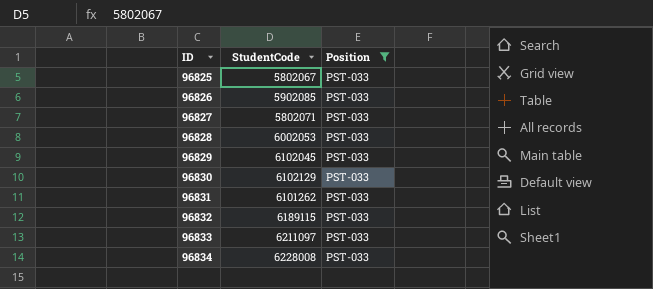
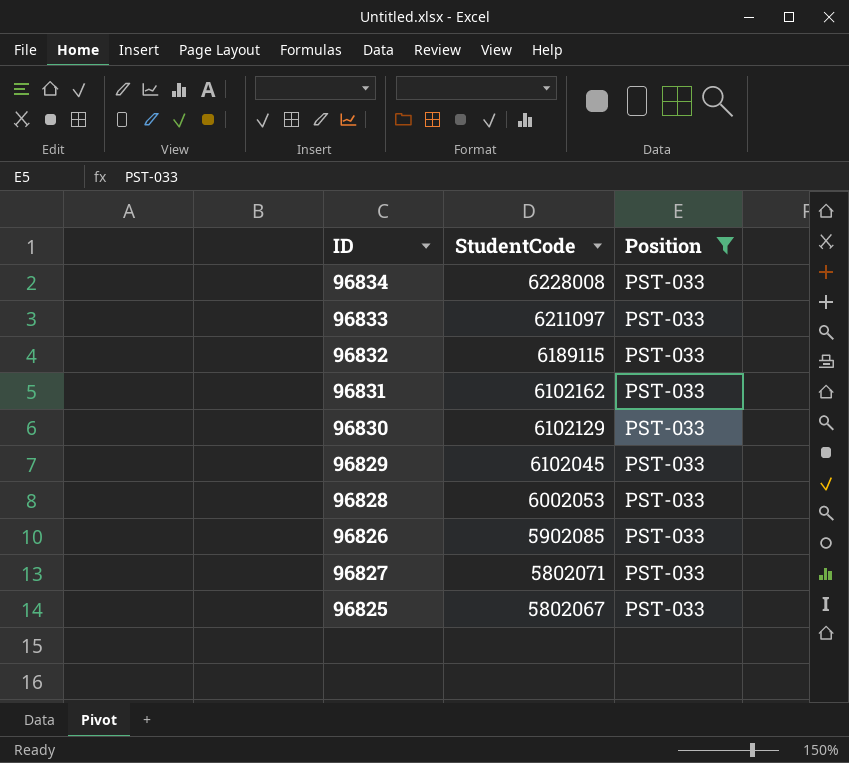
row order: ID ascending -> StudentCode descending
96831 | StudentCode: 6101262 -> 6102162

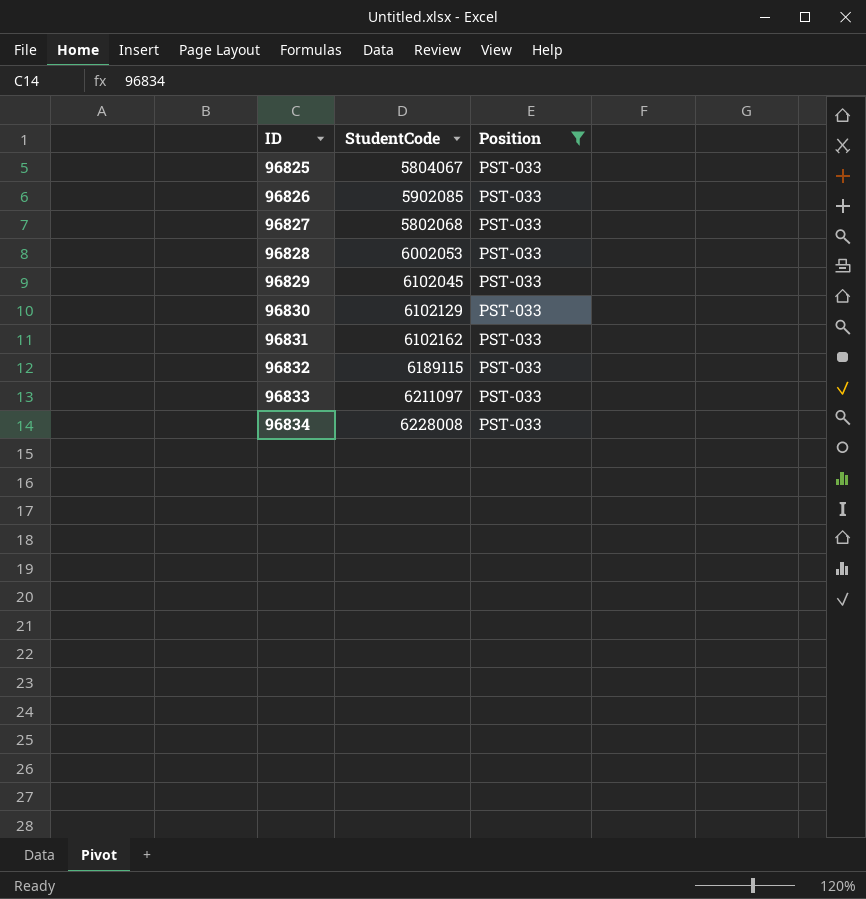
row order: StudentCode descending -> ID ascending
96825 | StudentCode: 5802067 -> 5804067
96827 | StudentCode: 5802071 -> 5802068

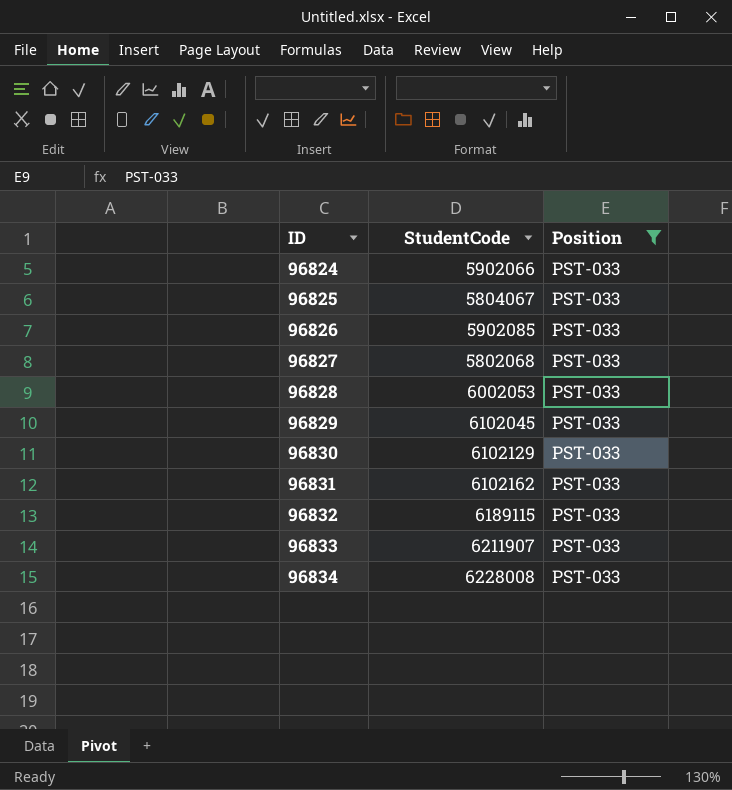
row 96824: none -> 5902066 | PST-033
96833 | StudentCode: 6211097 -> 6211907

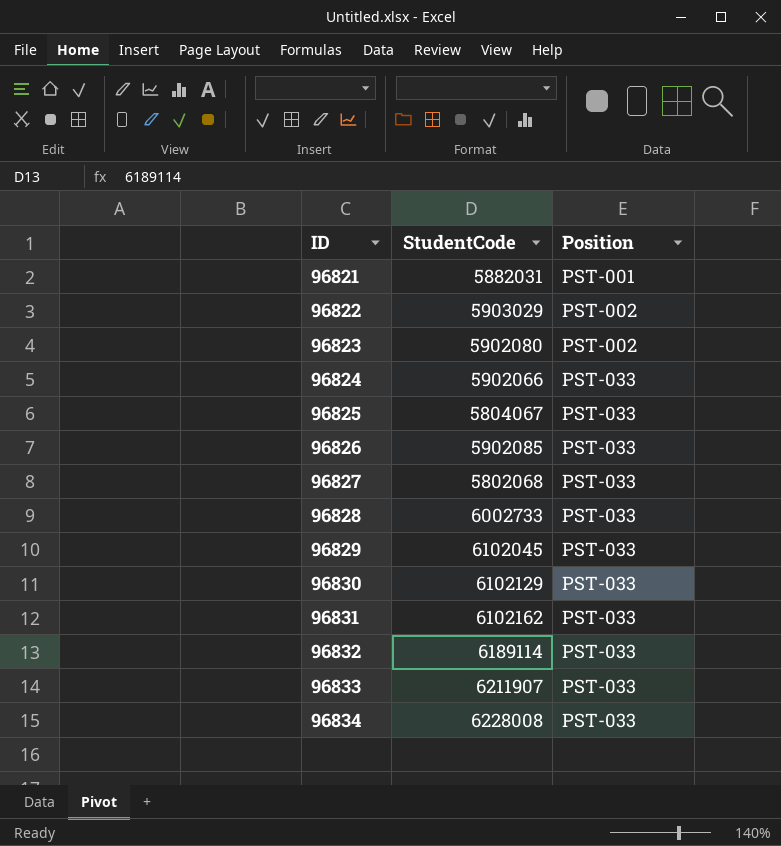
filter: Position = PST-033 -> none
96828 | StudentCode: 6002053 -> 6002733
96832 | StudentCode: 6189115 -> 6189114

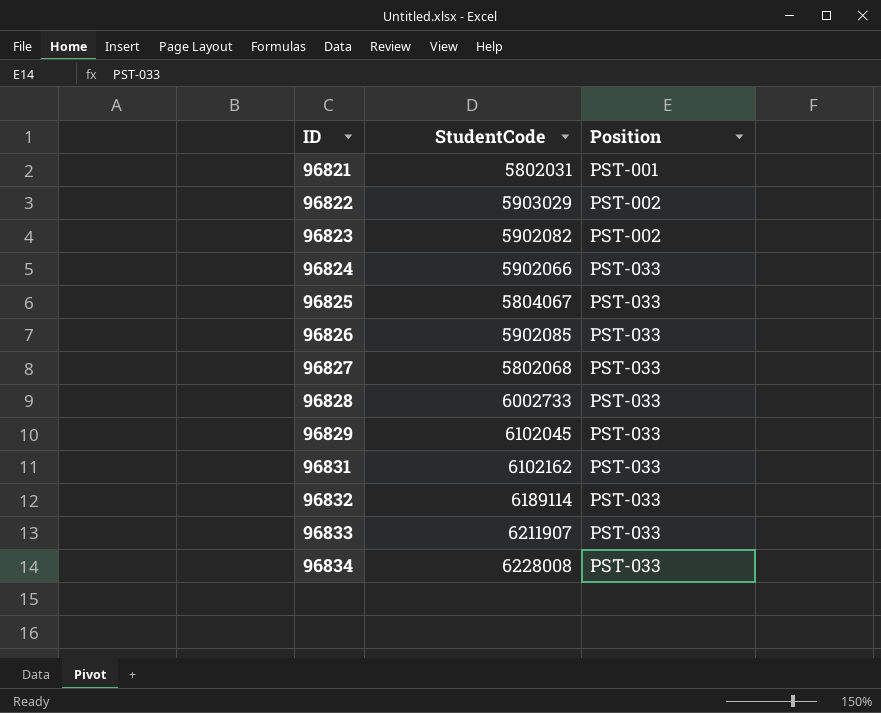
row 96830: 6102129 | PST-033 -> none
96821 | StudentCode: 5882031 -> 5802031
96823 | StudentCode: 5902080 -> 5902082

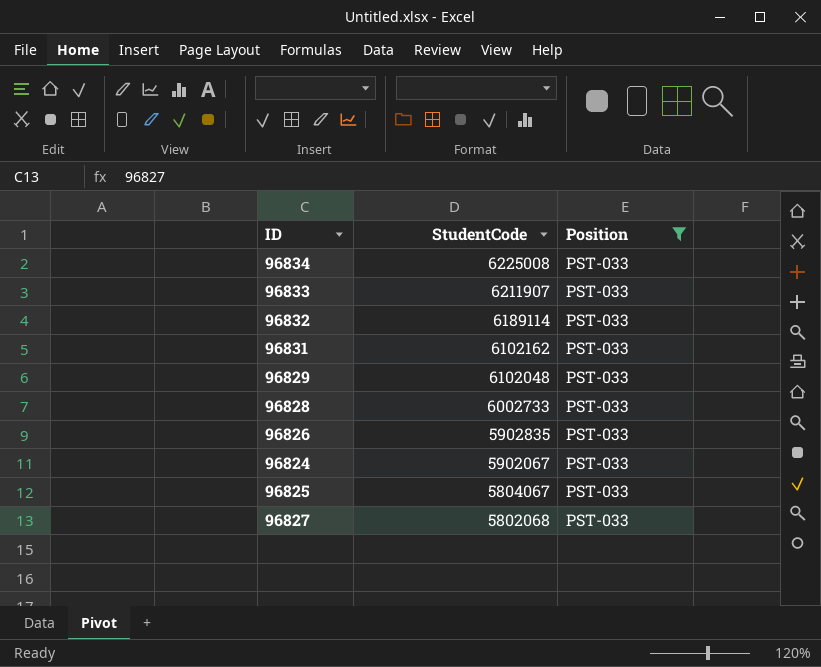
filter: none -> Position = PST-033
row order: ID ascending -> StudentCode descending
96834 | StudentCode: 6228008 -> 6225008
96829 | StudentCode: 6102045 -> 6102048
96826 | StudentCode: 5902085 -> 5902835
96824 | StudentCode: 5902066 -> 5902067

